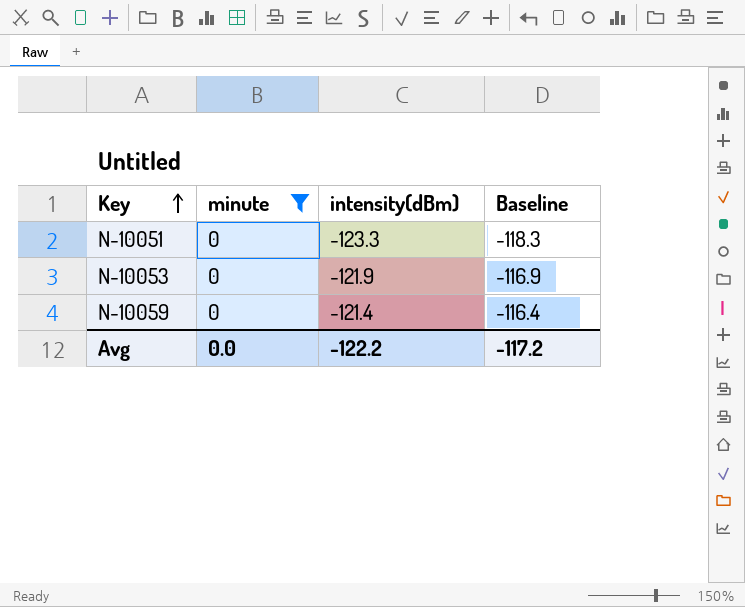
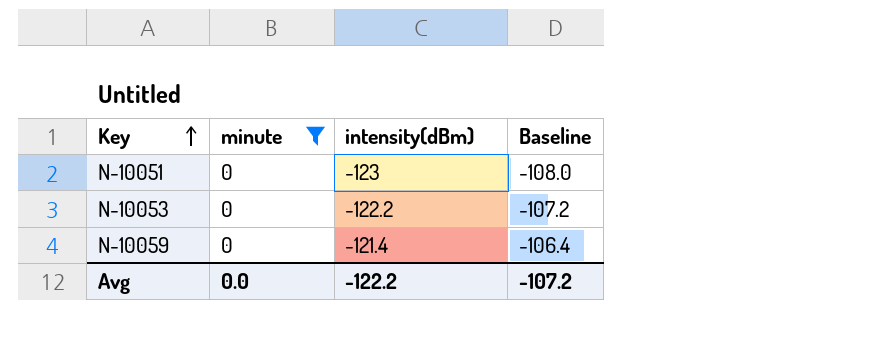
column Baseline | formula: [intensity(dBm)] + 5 -> [intensity(dBm)] + 15
N-10051 | intensity(dBm): -123.3 -> -123
N-10053 | intensity(dBm): -121.9 -> -122.2
Avg | Baseline: -117.2 -> -107.2

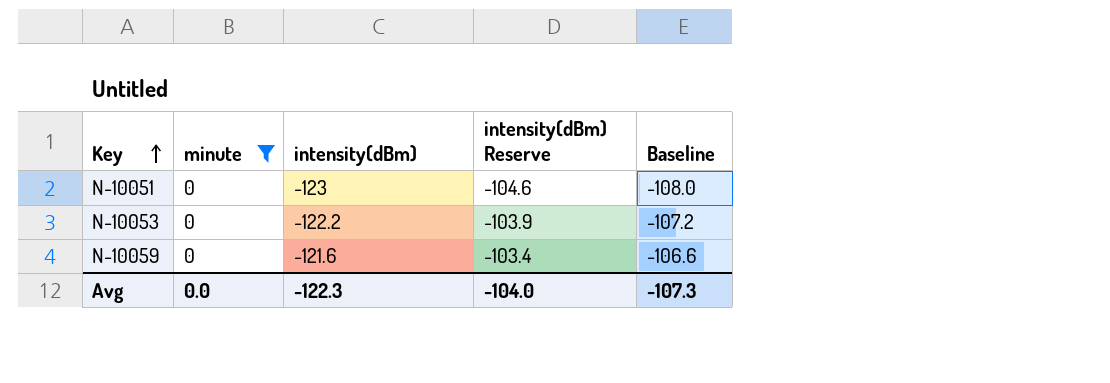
column intensity(dBm) Reserve | formula: none -> [intensity(dBm)] * 0.85
N-10059 | intensity(dBm): -121.4 -> -121.6
N-10059 | Baseline: -106.4 -> -106.6
Avg | intensity(dBm): -122.2 -> -122.3
Avg | Baseline: -107.2 -> -107.3

